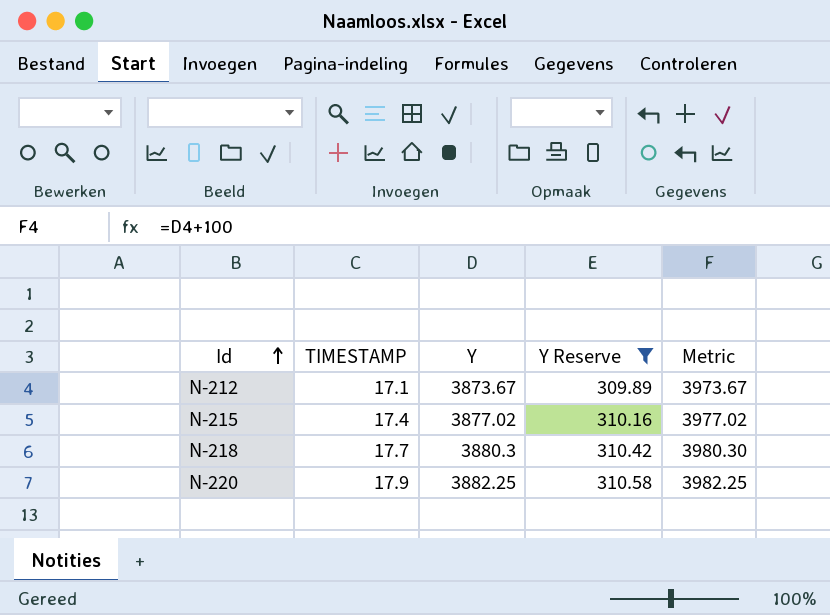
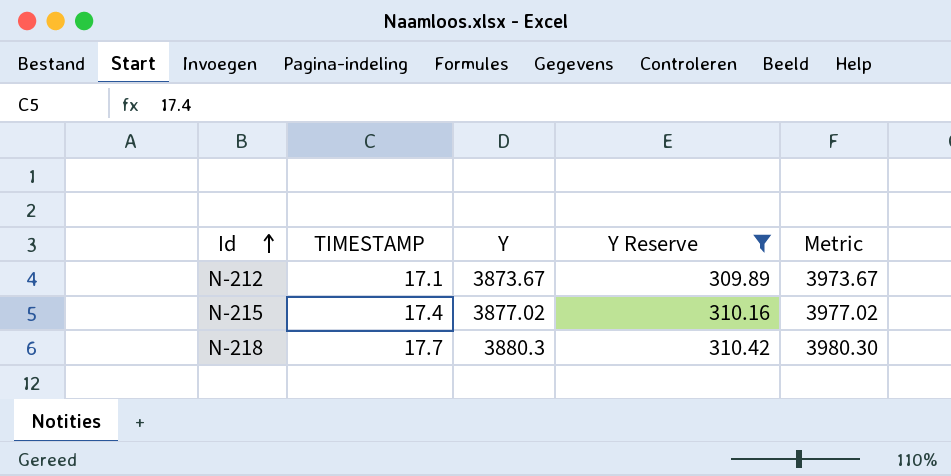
row N-220: 17.9 | 3882.25 | 310.58 | 3982.25 -> none

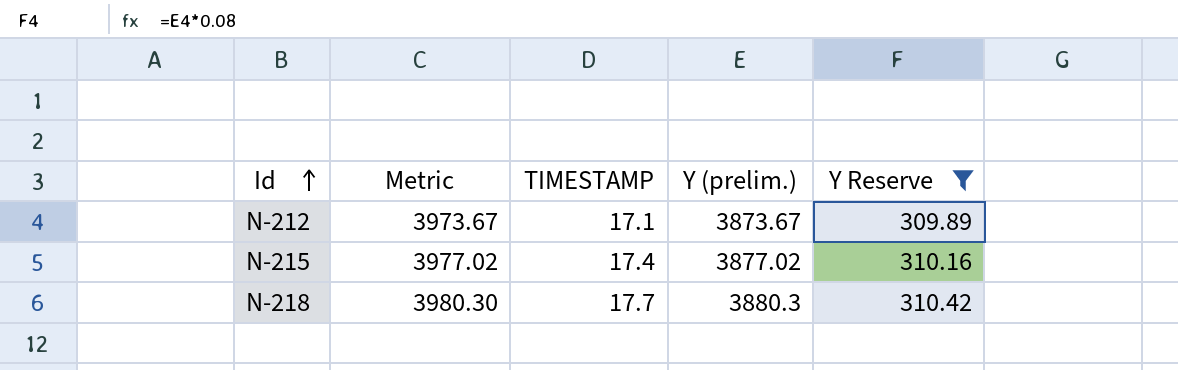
column Metric | position: 5 -> 2
column name: Y -> Y (prelim.)

